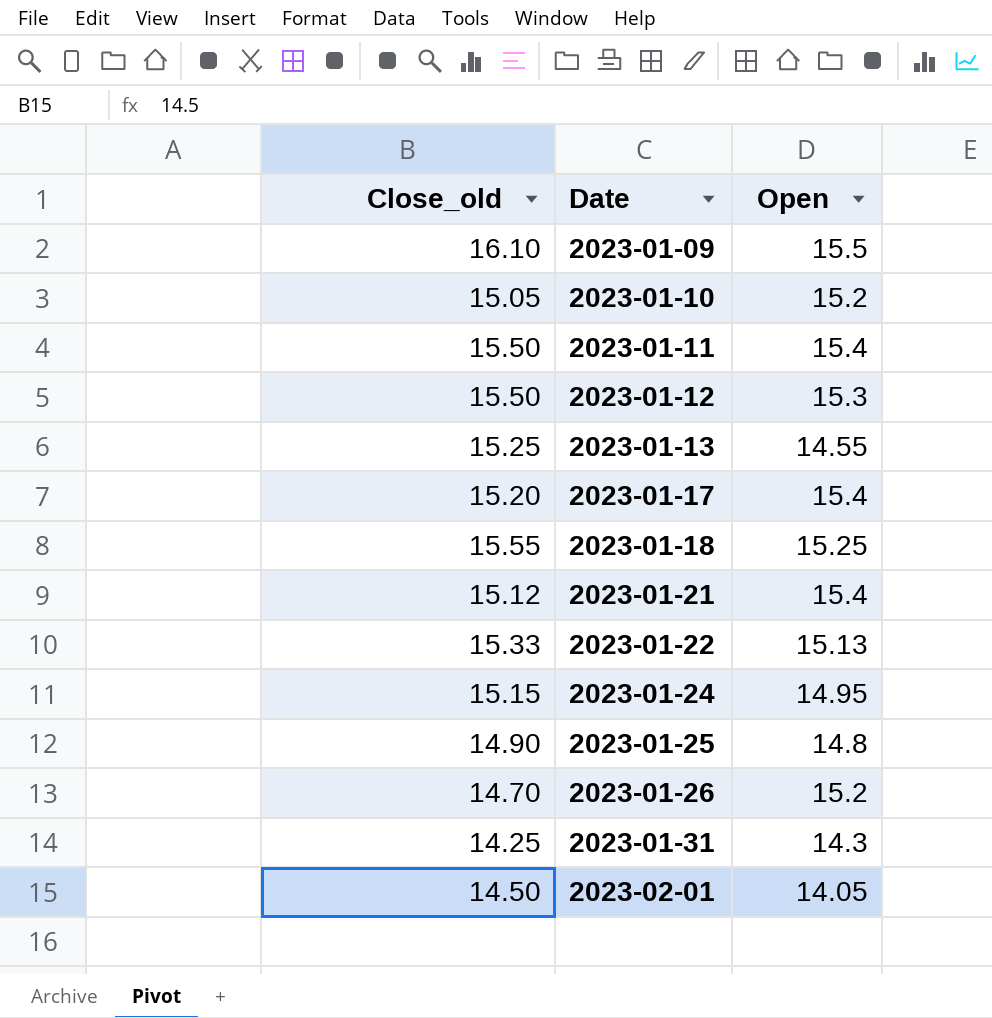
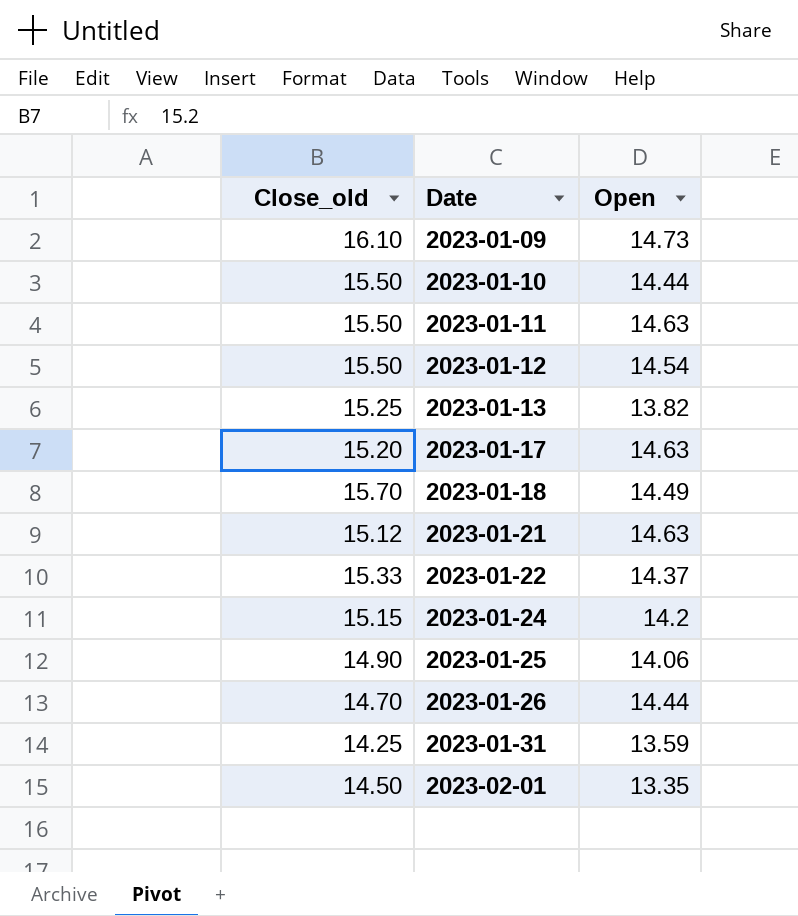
2023-01-09 | Open: 15.5 -> 14.73
2023-01-10 | Close_old: 15.05 -> 15.50
2023-01-10 | Open: 15.2 -> 14.44
2023-01-11 | Open: 15.4 -> 14.63
2023-01-12 | Open: 15.3 -> 14.54
2023-01-13 | Open: 14.55 -> 13.82
2023-01-17 | Open: 15.4 -> 14.63
2023-01-18 | Close_old: 15.55 -> 15.70
2023-01-18 | Open: 15.25 -> 14.49
2023-01-21 | Open: 15.4 -> 14.63
2023-01-22 | Open: 15.13 -> 14.37
2023-01-24 | Open: 14.95 -> 14.2
2023-01-25 | Open: 14.8 -> 14.06
2023-01-26 | Open: 15.2 -> 14.44
2023-01-31 | Open: 14.3 -> 13.59
2023-02-01 | Open: 14.05 -> 13.35

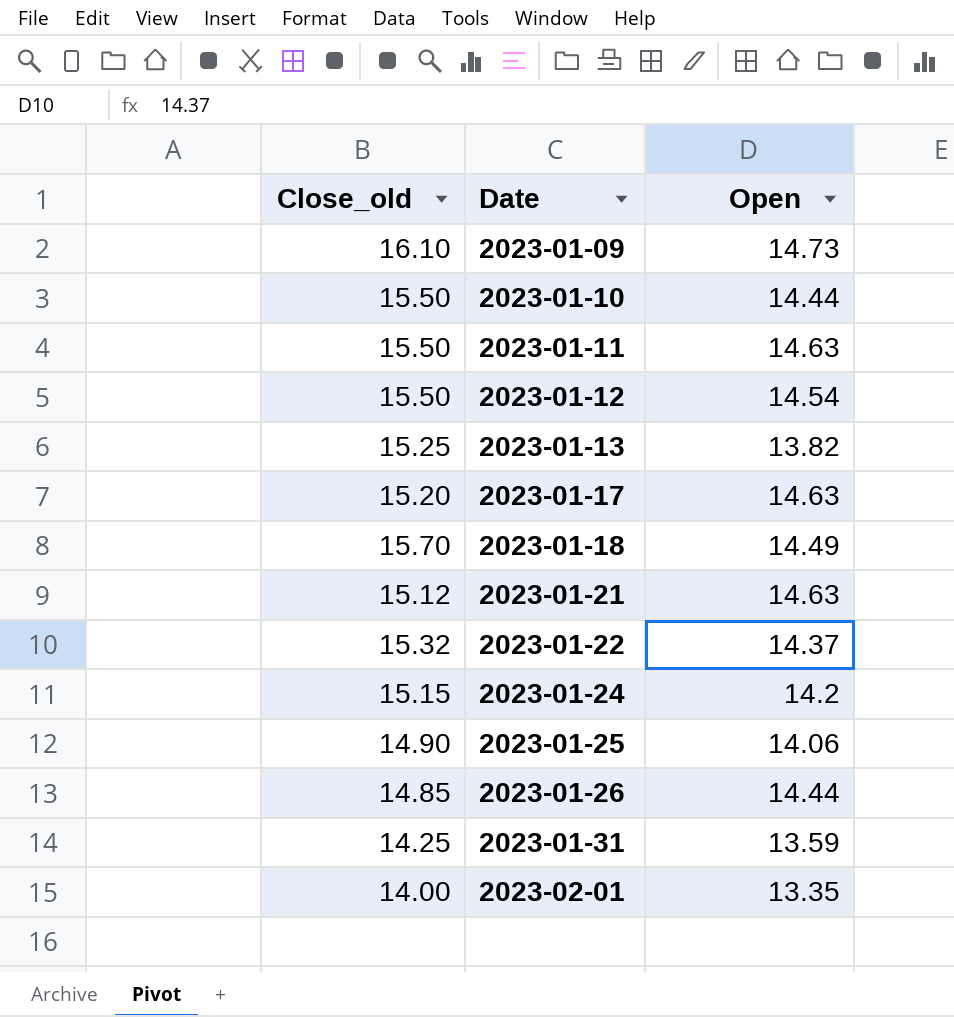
2023-01-22 | Close_old: 15.33 -> 15.32
2023-01-26 | Close_old: 14.70 -> 14.85
2023-02-01 | Close_old: 14.50 -> 14.00

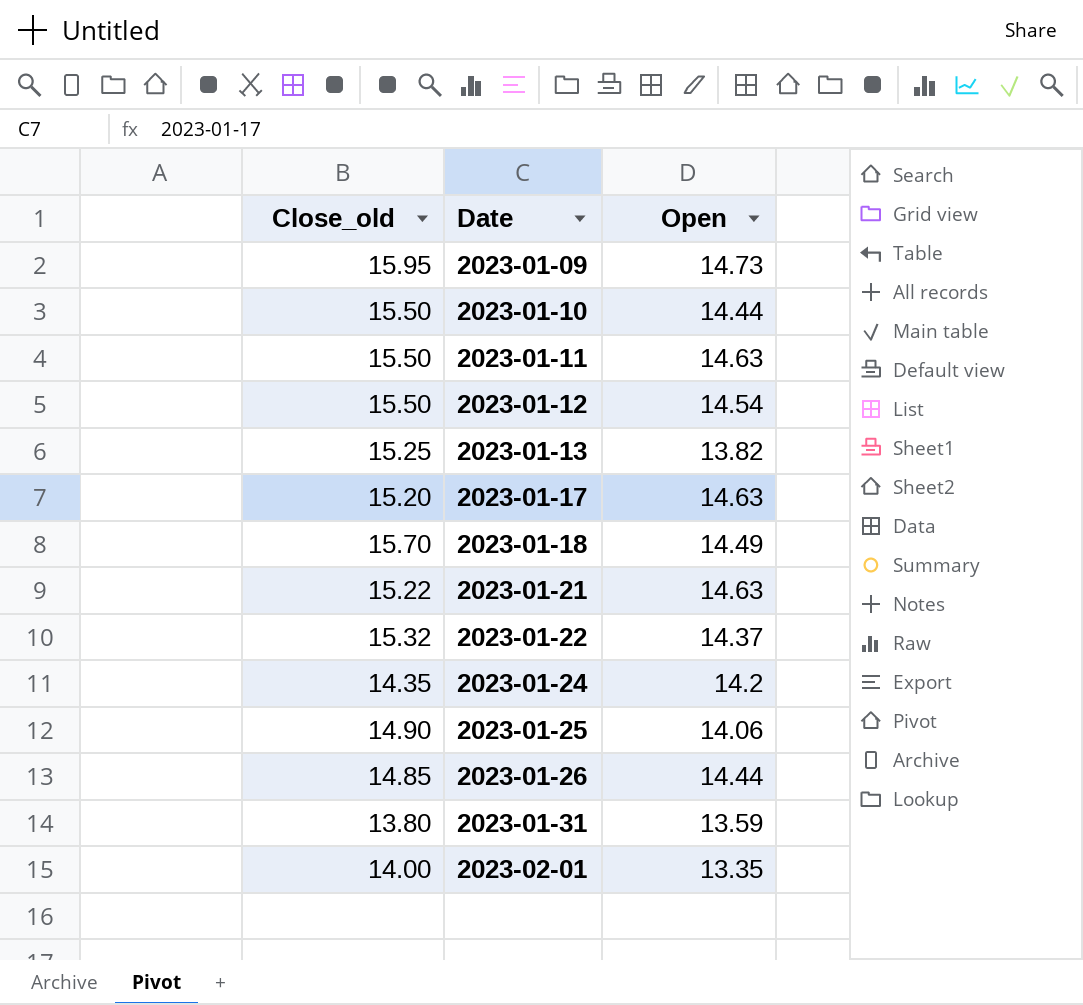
2023-01-09 | Close_old: 16.10 -> 15.95
2023-01-21 | Close_old: 15.12 -> 15.22
2023-01-24 | Close_old: 15.15 -> 14.35
2023-01-31 | Close_old: 14.25 -> 13.80

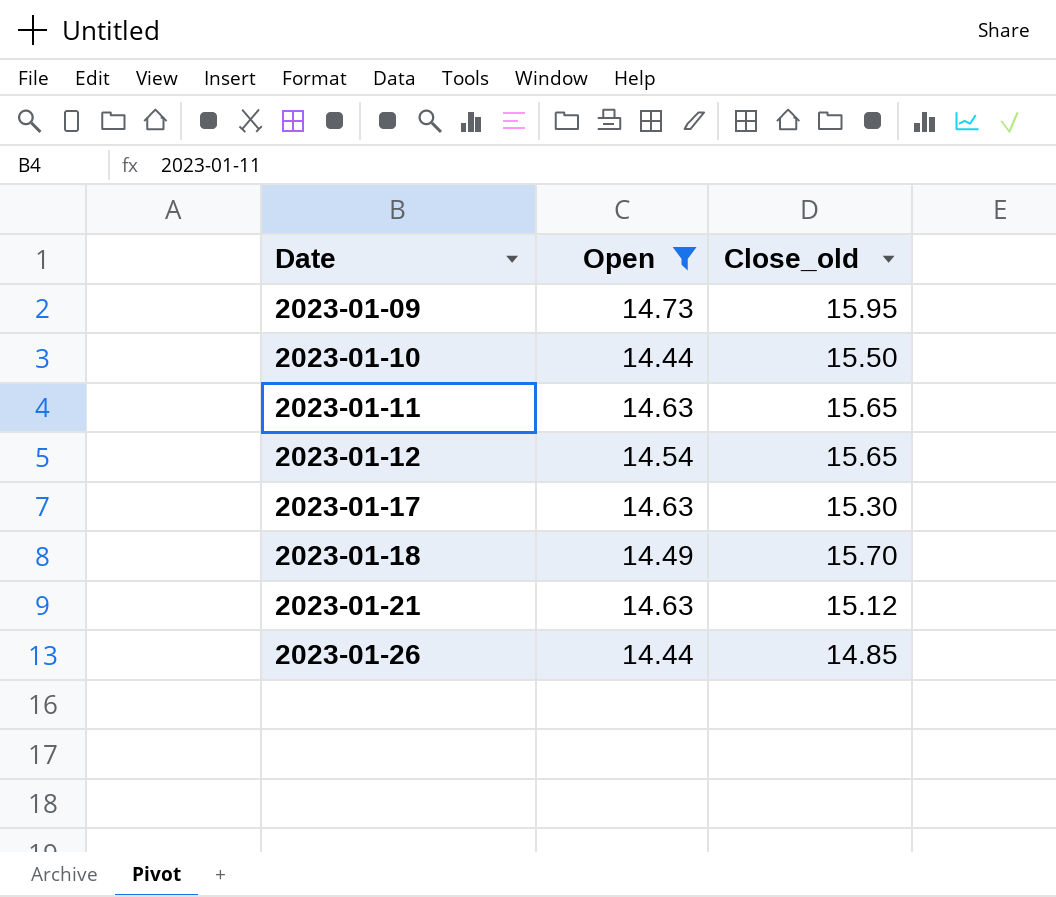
filter: none -> Open >= 14.44
column Close_old | position: 1 -> 3
2023-01-11 | Close_old: 15.50 -> 15.65
2023-01-12 | Close_old: 15.50 -> 15.65
2023-01-17 | Close_old: 15.20 -> 15.30
2023-01-21 | Close_old: 15.22 -> 15.12

